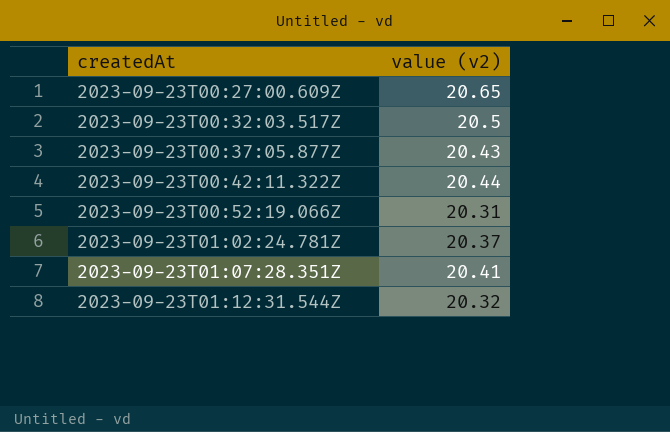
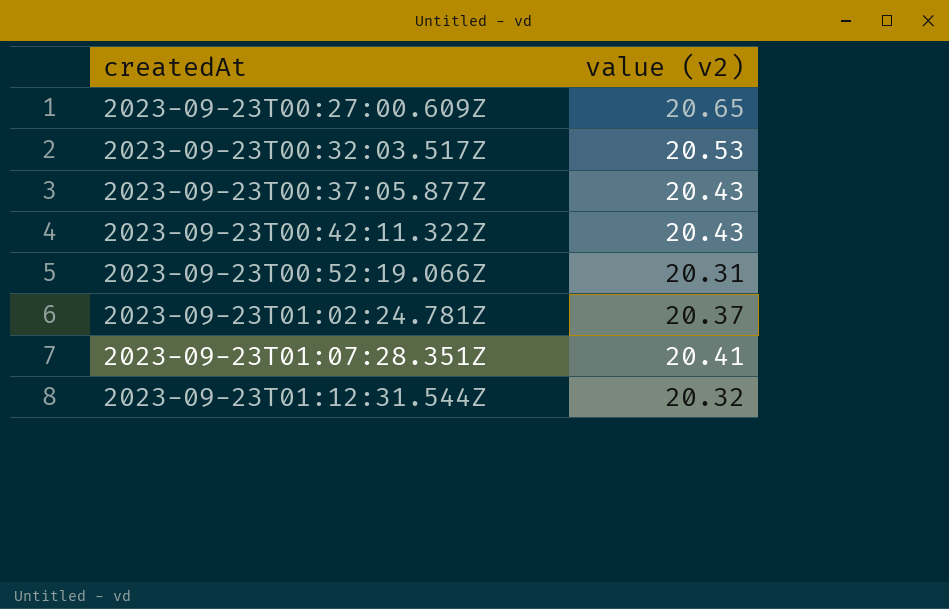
2023-09-23T00:32:03.517Z | value (v2): 20.5 -> 20.53
2023-09-23T00:42:11.322Z | value (v2): 20.44 -> 20.43

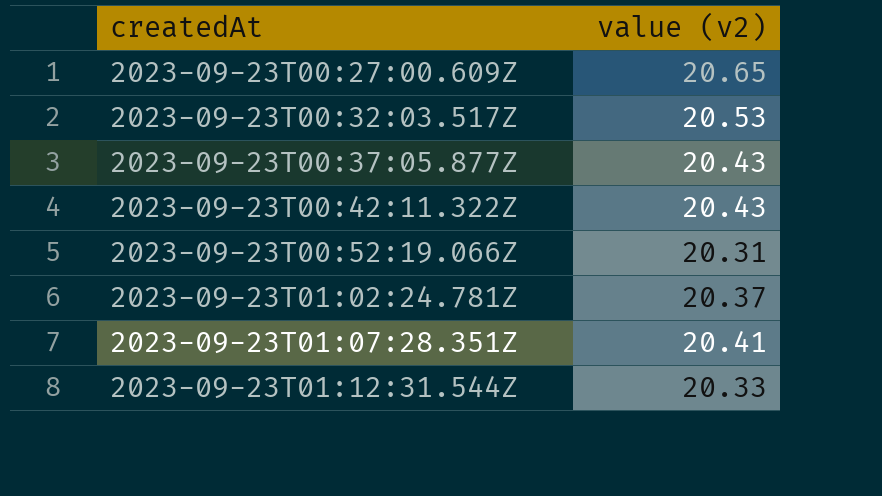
2023-09-23T01:12:31.544Z | value (v2): 20.32 -> 20.33

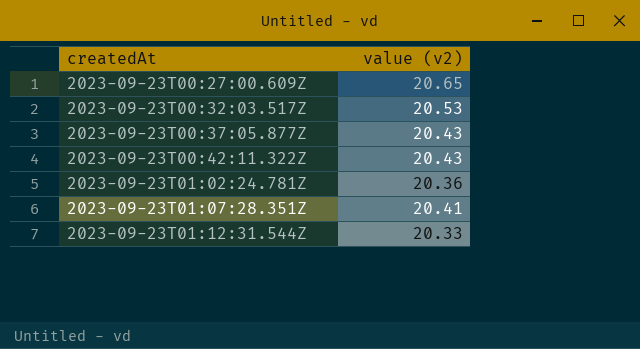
row 2023-09-23T00:52:19.066Z: 20.31 -> none
2023-09-23T01:02:24.781Z | value (v2): 20.37 -> 20.36

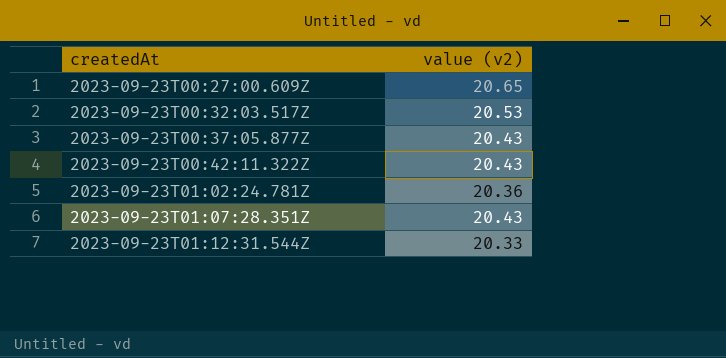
2023-09-23T01:07:28.351Z | value (v2): 20.41 -> 20.43

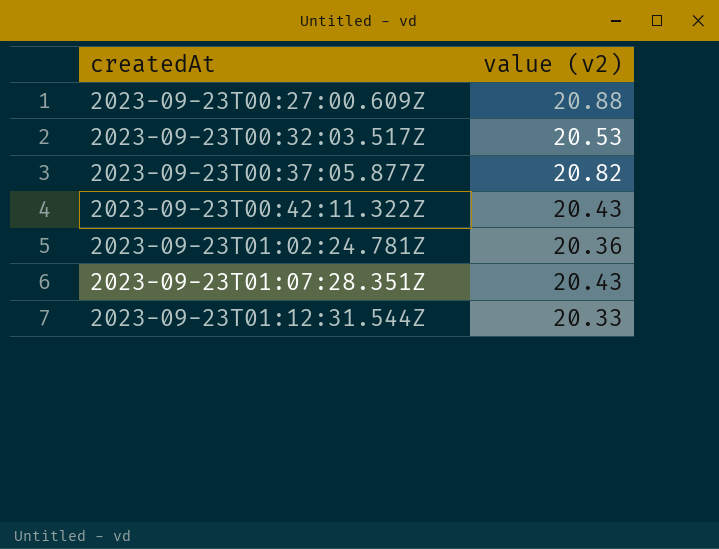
2023-09-23T00:27:00.609Z | value (v2): 20.65 -> 20.88
2023-09-23T00:37:05.877Z | value (v2): 20.43 -> 20.82

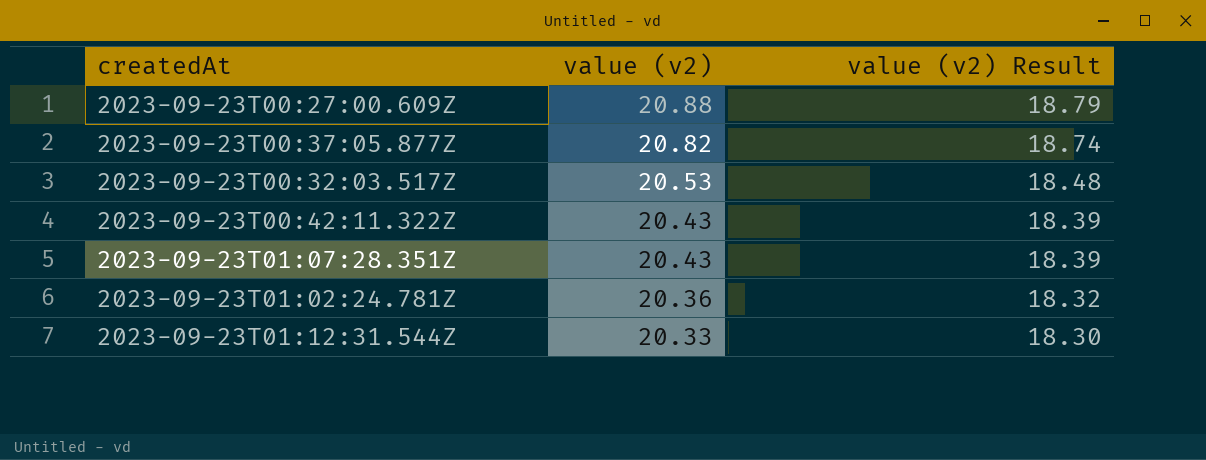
row order: createdAt ascending -> value (v2) descending
column value (v2) Result | formula: none -> [value (v2)] * 0.9

